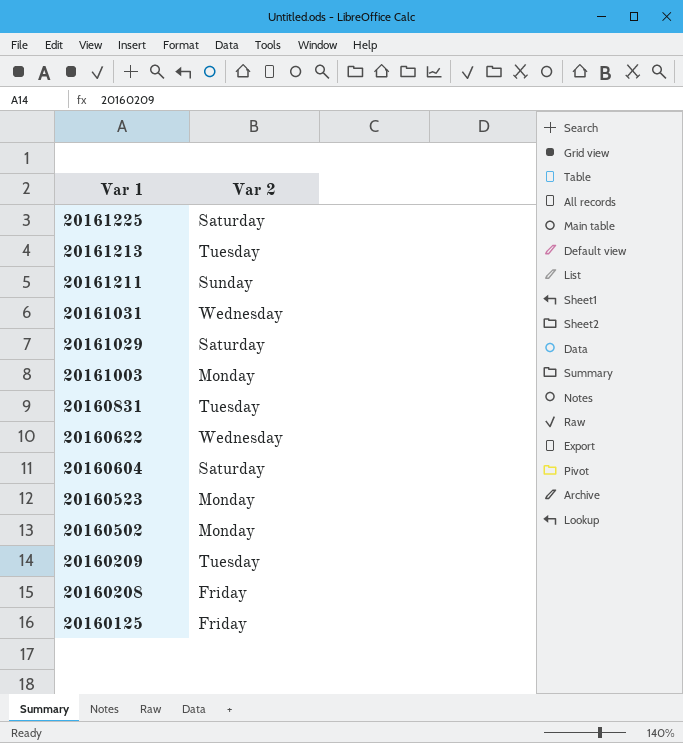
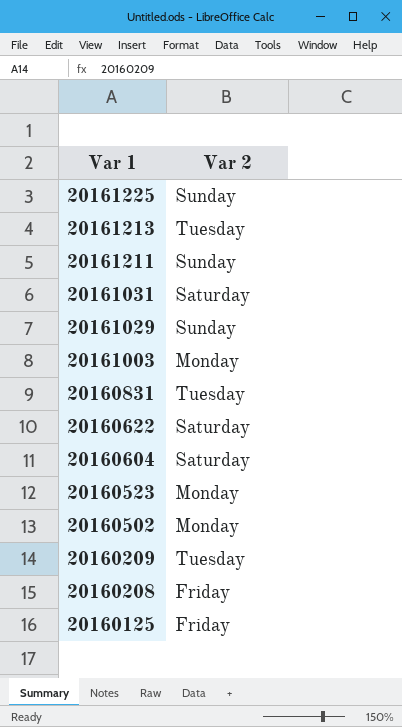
20161225 | Var 2: Saturday -> Sunday
20161031 | Var 2: Wednesday -> Saturday
20161029 | Var 2: Saturday -> Sunday
20160622 | Var 2: Wednesday -> Saturday

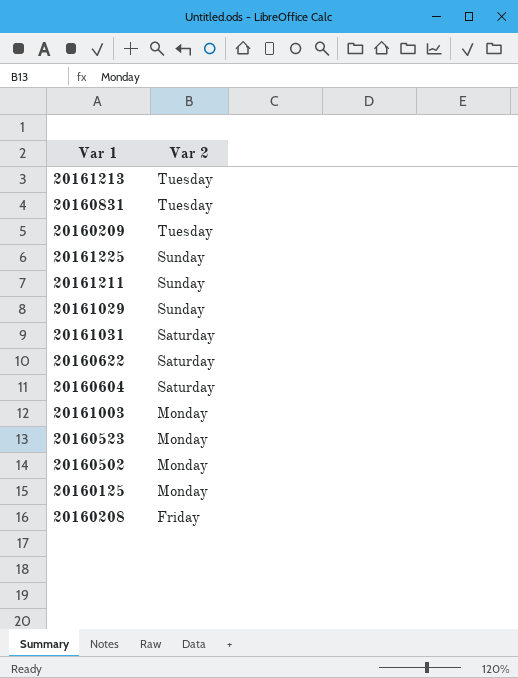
row order: Var 1 descending -> Var 2 descending
20160125 | Var 2: Friday -> Monday

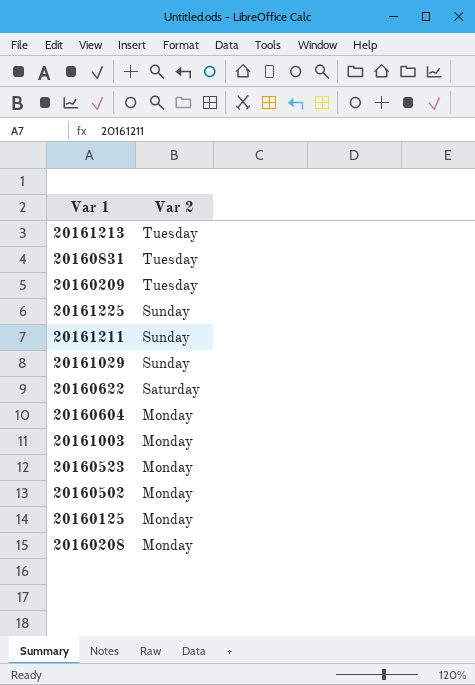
row 20161031: Saturday -> none
20160604 | Var 2: Saturday -> Monday
20160208 | Var 2: Friday -> Monday

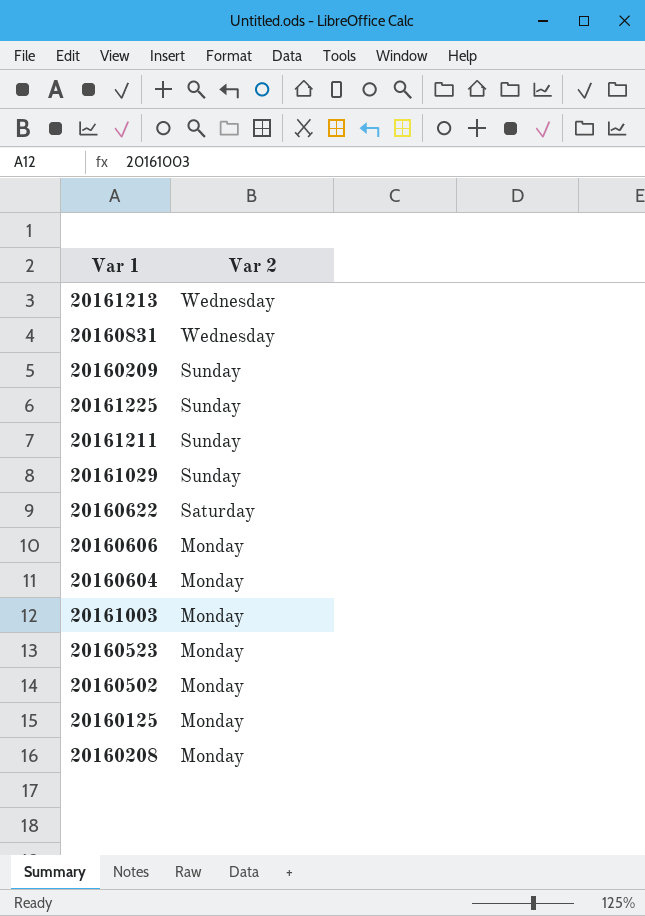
20161213 | Var 2: Tuesday -> Wednesday
20160831 | Var 2: Tuesday -> Wednesday
20160209 | Var 2: Tuesday -> Sunday
row 20160606: none -> Monday

